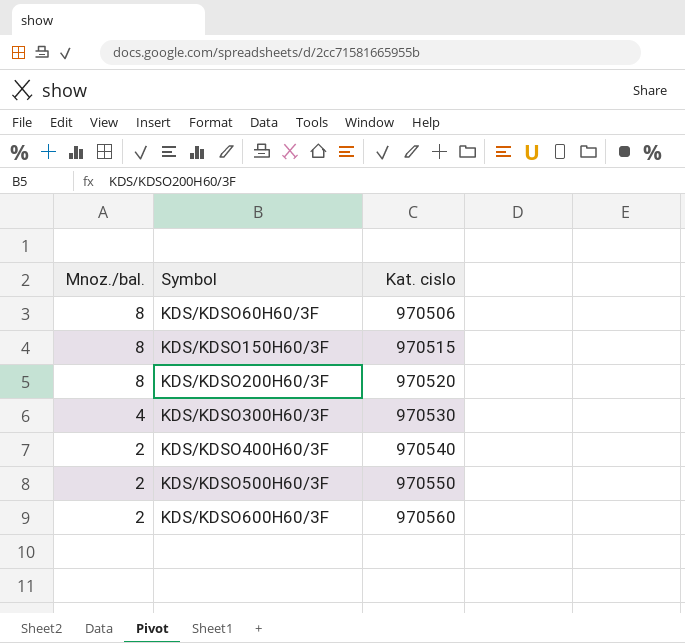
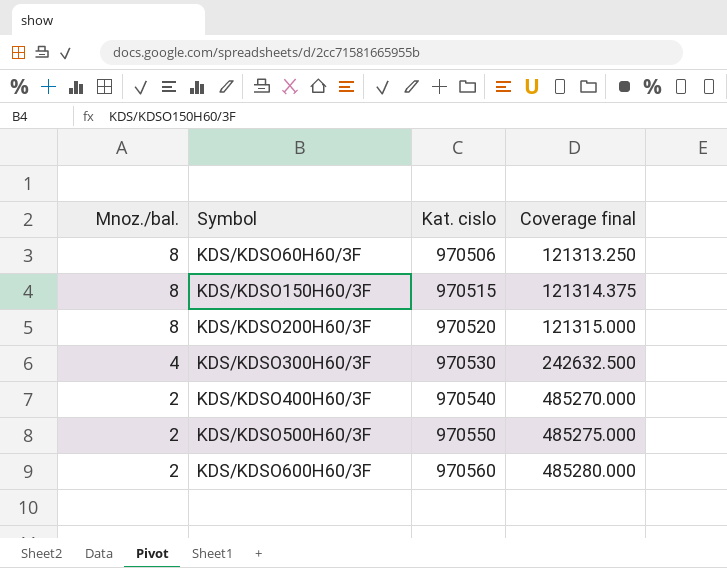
column Coverage final | formula: none -> [Kat. cislo] / [Mnoz./bal.]

